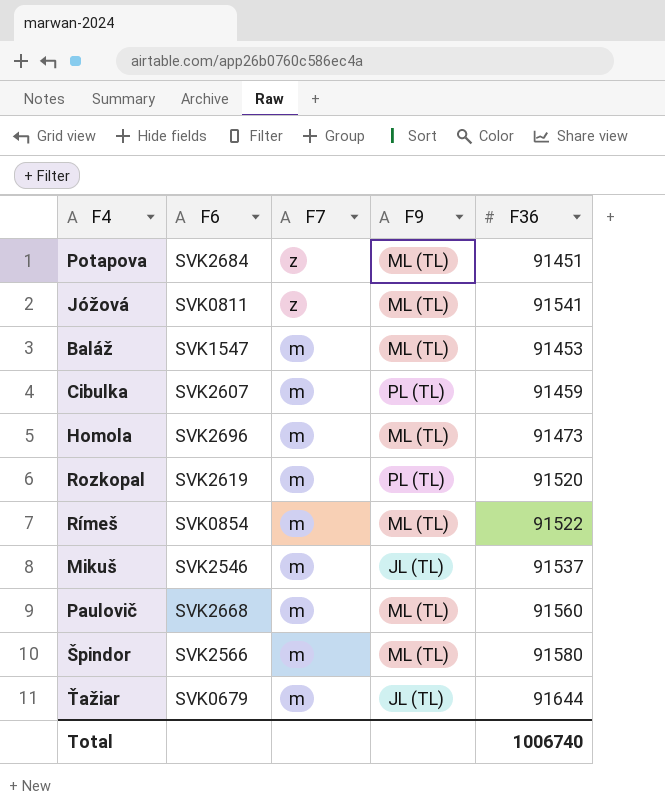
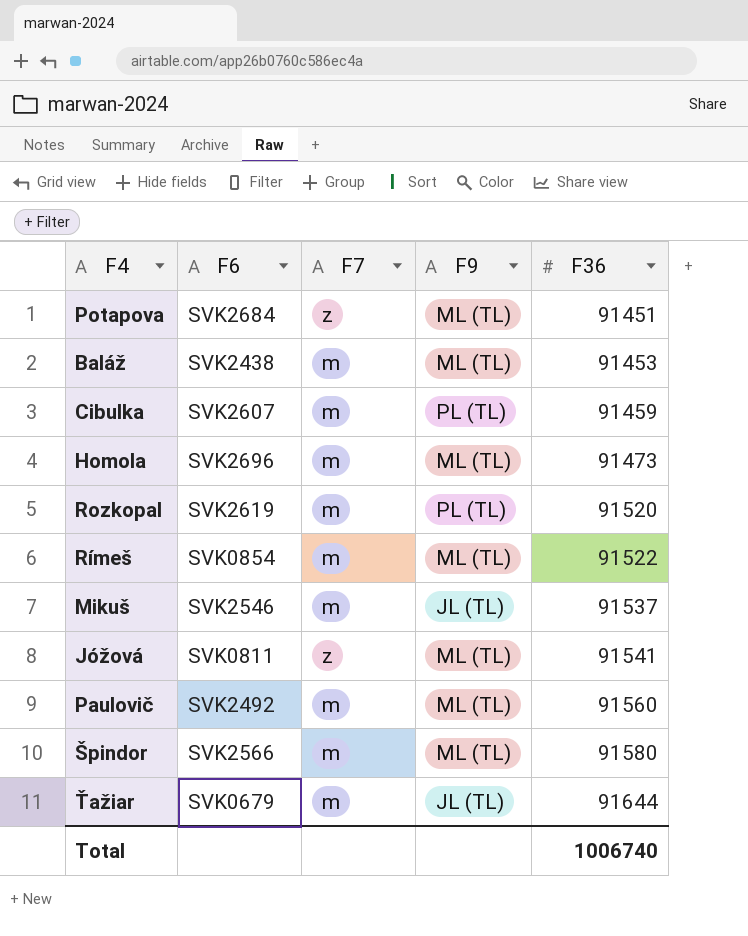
row order: F7 descending -> F36 ascending
Baláž | F6: SVK1547 -> SVK2438
Paulovič | F6: SVK2668 -> SVK2492

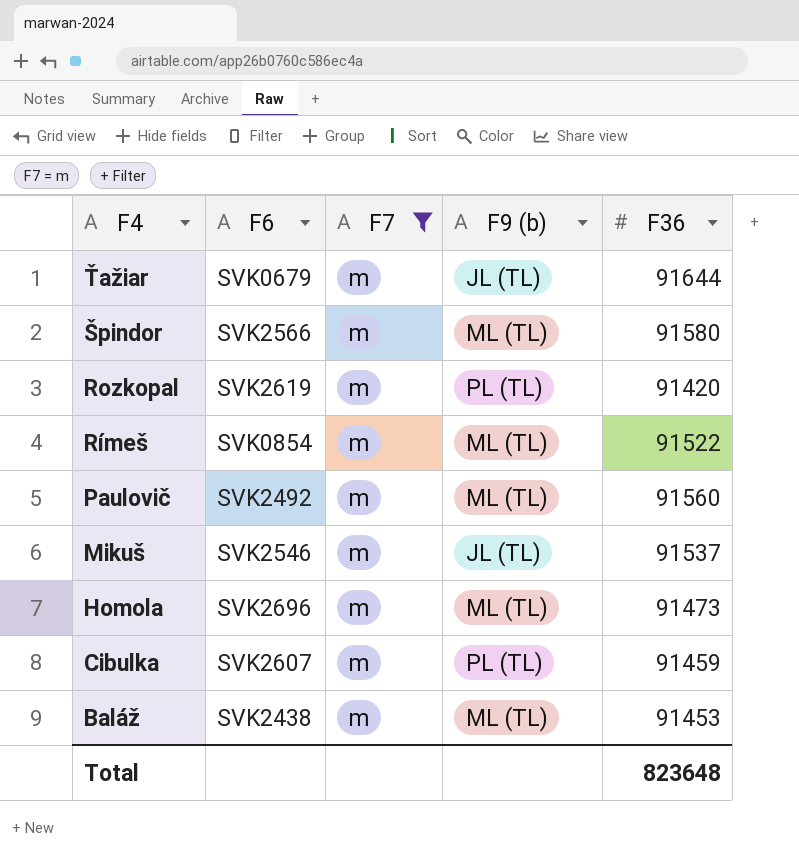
filter: none -> F7 = m
row order: F36 ascending -> F4 descending
column name: F9 -> F9 (b)
Rozkopal | F36: 91520 -> 91420
Total | F36: 1006740 -> 823648

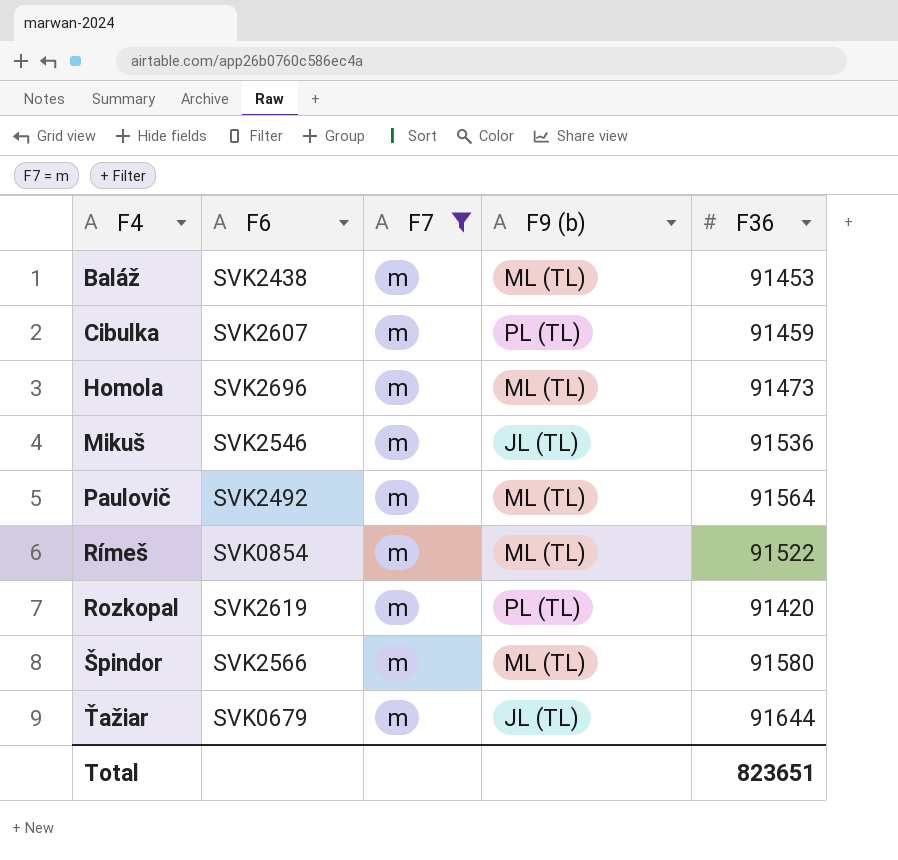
row order: F4 descending -> F4 ascending
Mikuš | F36: 91537 -> 91536
Paulovič | F36: 91560 -> 91564
Total | F36: 823648 -> 823651

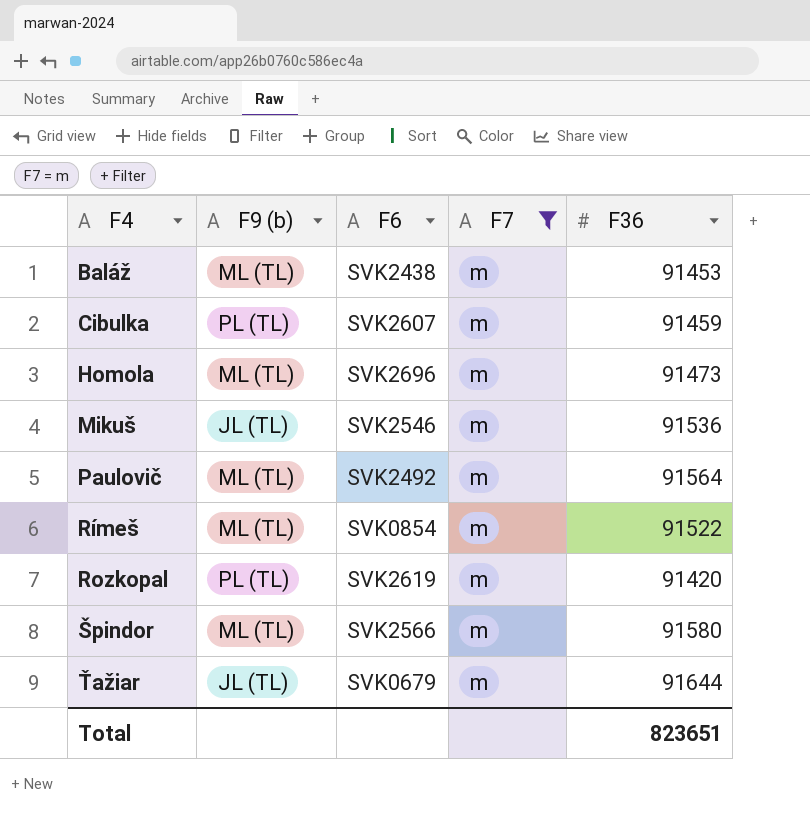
column F9 (b) | position: 4 -> 2

